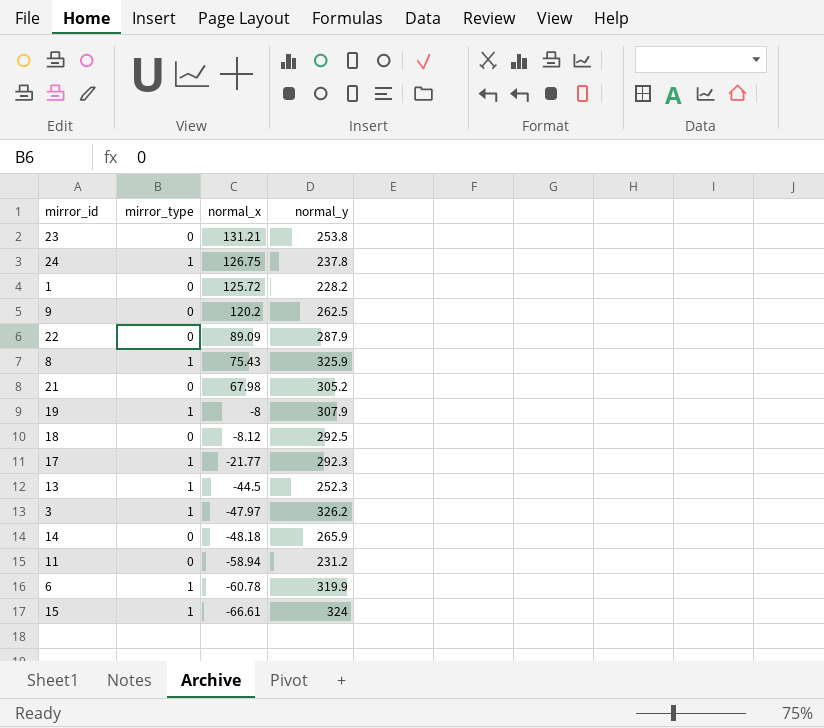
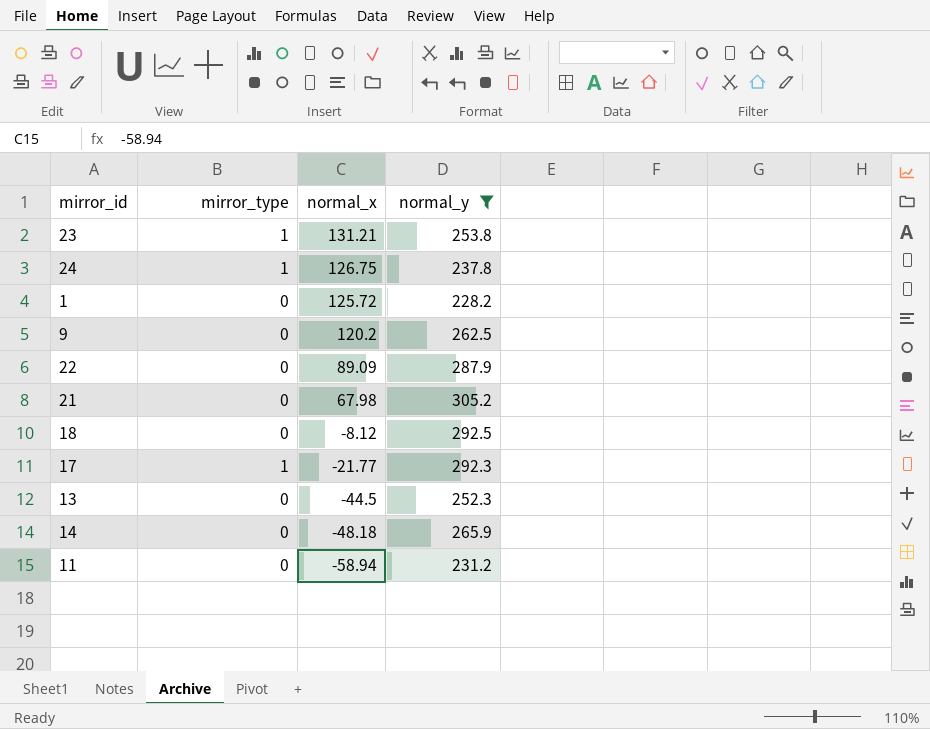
filter: none -> normal_y <= 305.2
23 | mirror_type: 0 -> 1
13 | mirror_type: 1 -> 0

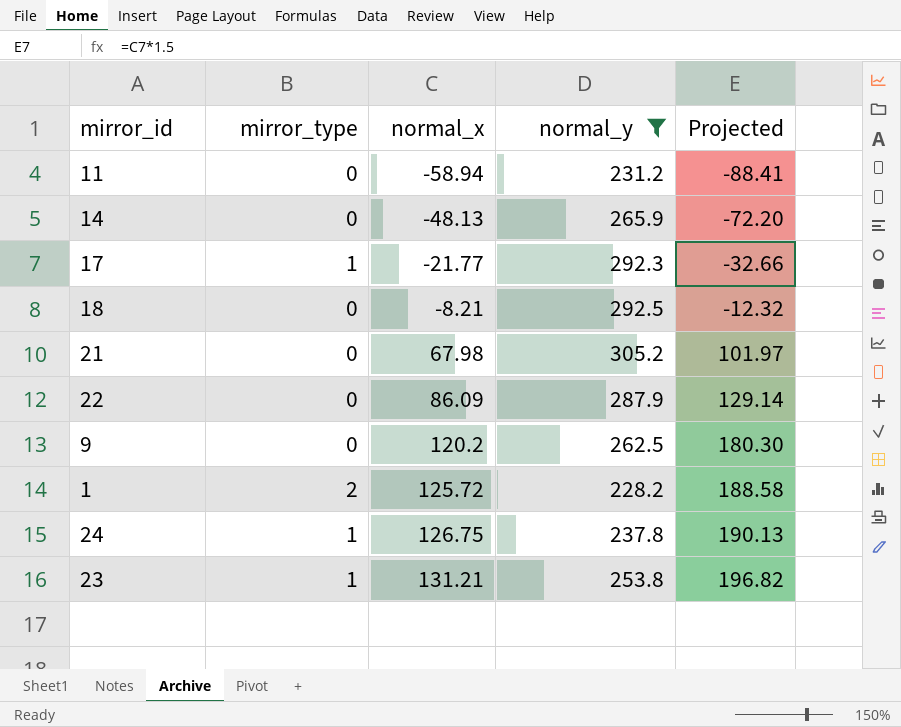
row order: normal_x descending -> normal_x ascending
column Projected | formula: none -> [normal_x] * 1.5
row 13: 0 | -44.5 | 252.3 -> none
14 | normal_x: -48.18 -> -48.13
18 | normal_x: -8.12 -> -8.21
22 | normal_x: 89.09 -> 86.09
1 | mirror_type: 0 -> 2

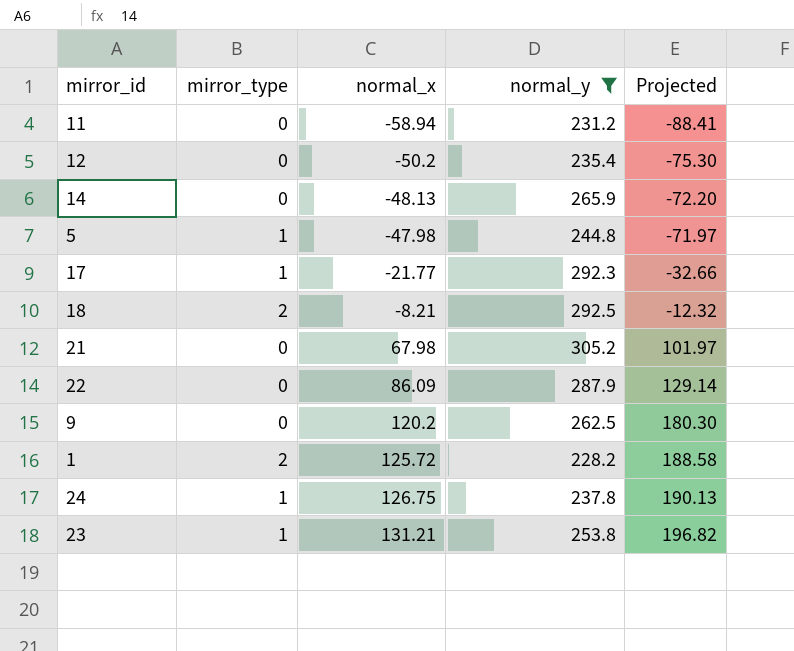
row 12: none -> 0 | -50.2 | 235.4 | -75.30
row 5: none -> 1 | -47.98 | 244.8 | -71.97
18 | mirror_type: 0 -> 2

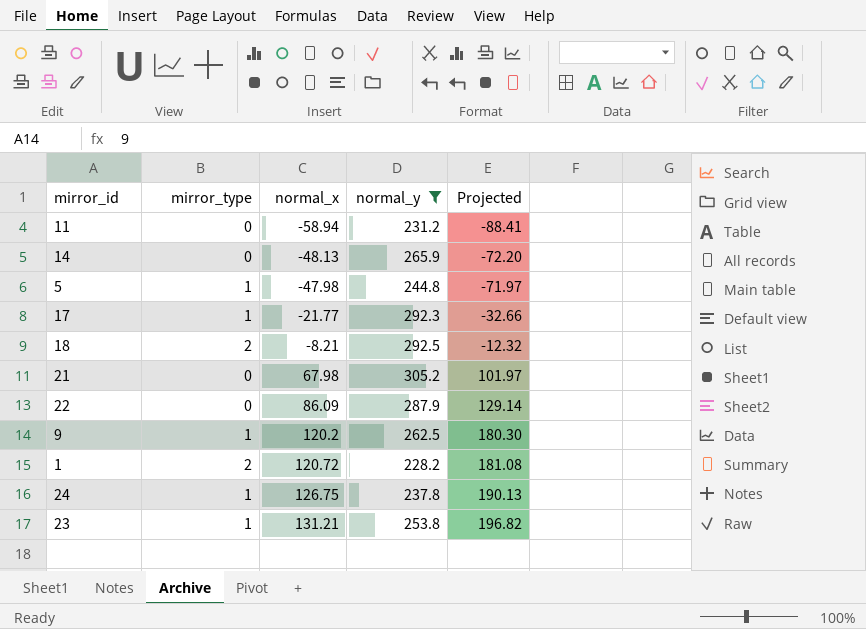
row 12: 0 | -50.2 | 235.4 | -75.30 -> none
9 | mirror_type: 0 -> 1
1 | normal_x: 125.72 -> 120.72
1 | Projected: 188.58 -> 181.08

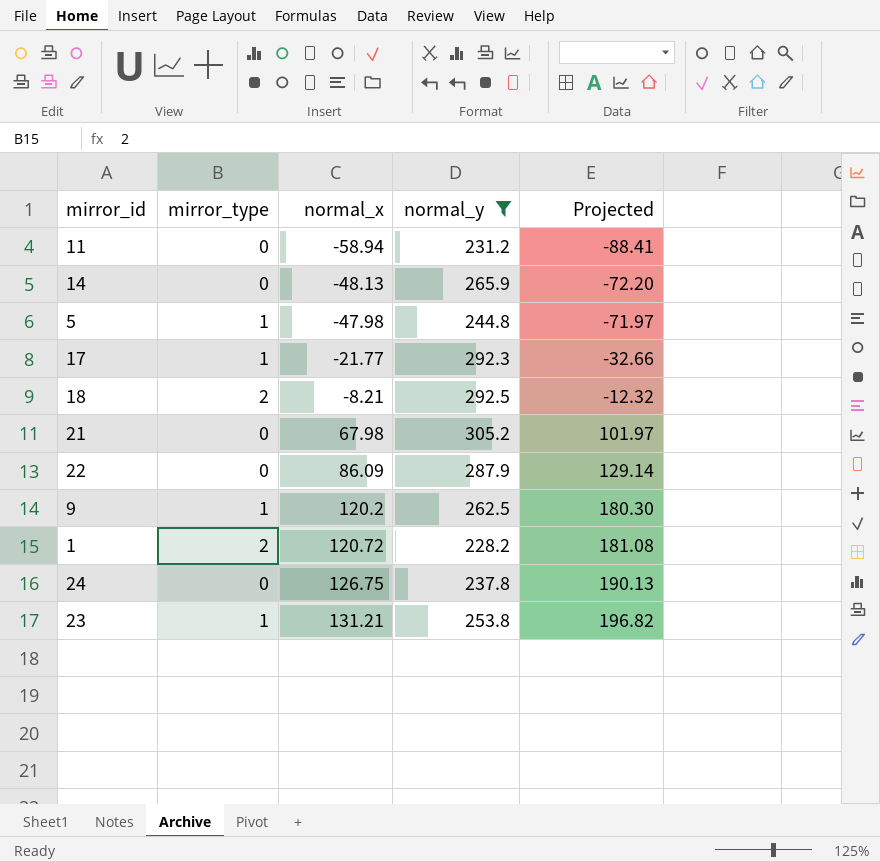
24 | mirror_type: 1 -> 0

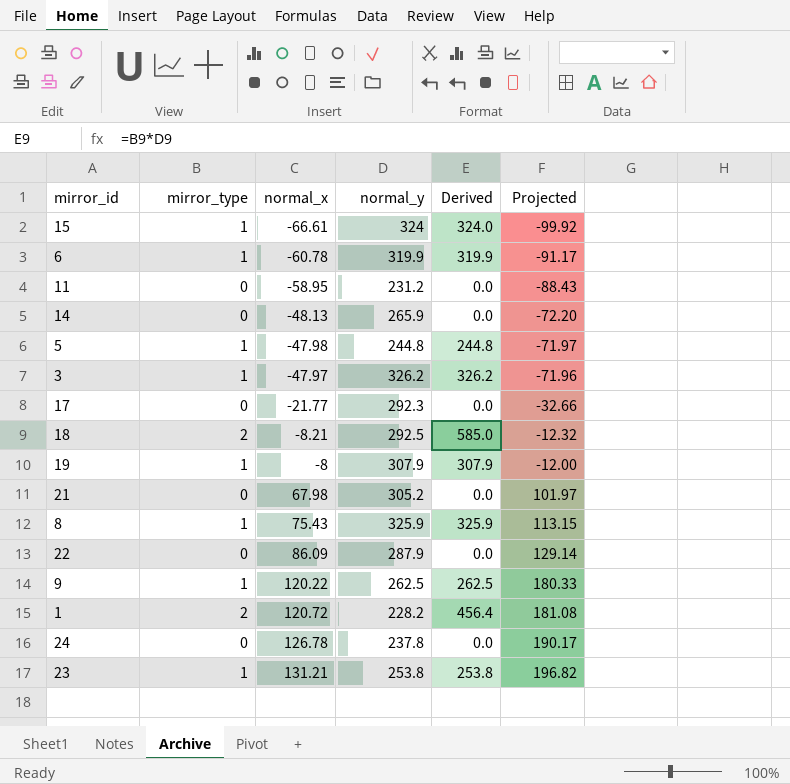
filter: normal_y <= 305.2 -> none
column Derived | formula: none -> [mirror_type] * [normal_y]
11 | normal_x: -58.94 -> -58.95
11 | Projected: -88.41 -> -88.43
17 | mirror_type: 1 -> 0
9 | normal_x: 120.2 -> 120.22
9 | Projected: 180.30 -> 180.33
24 | normal_x: 126.75 -> 126.78
24 | Projected: 190.13 -> 190.17

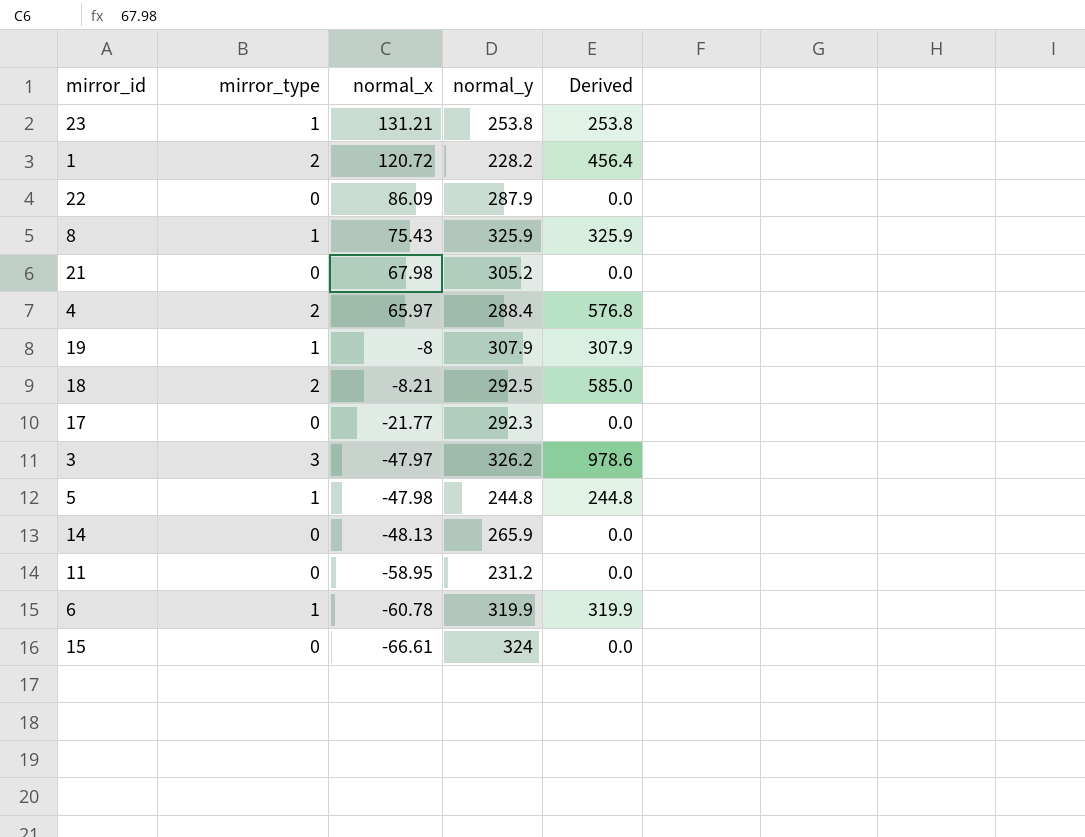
row order: normal_x ascending -> normal_x descending
column Projected | formula: [normal_x] * 1.5 -> none
row 9: 1 | 120.22 | 262.5 | 262.5 | 180.33 -> none
row 24: 0 | 126.78 | 237.8 | 0.0 | 190.17 -> none
row 4: none -> 2 | 65.97 | 288.4 | 576.8
3 | mirror_type: 1 -> 3
3 | Derived: 326.2 -> 978.6
15 | mirror_type: 1 -> 0
15 | Derived: 324.0 -> 0.0

